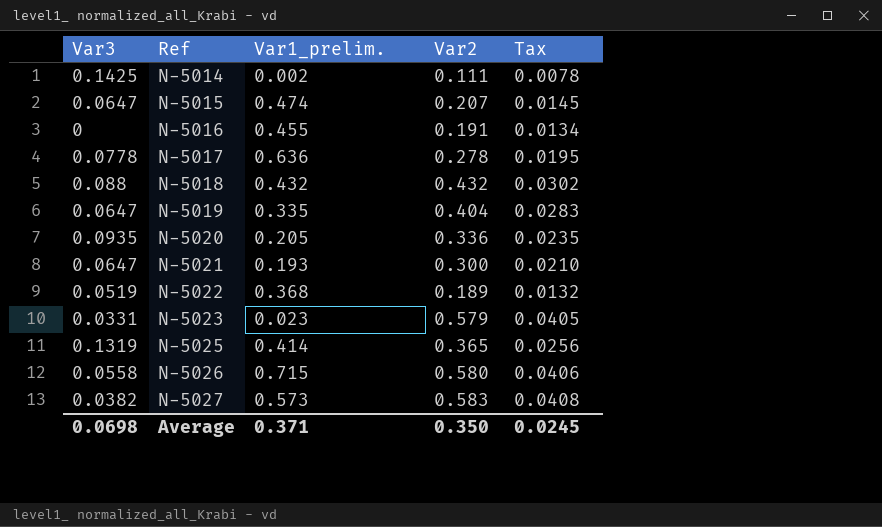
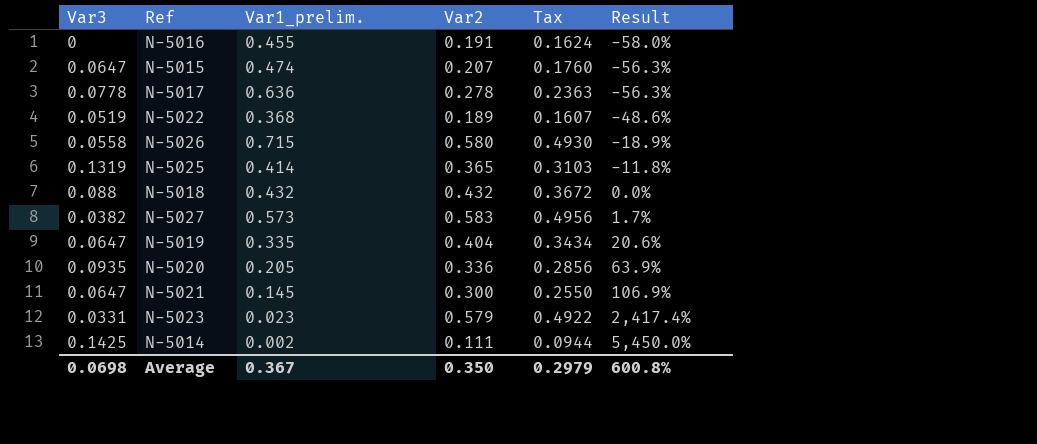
row order: Ref ascending -> Result ascending
column Tax | formula: [Var2] * 0.07 -> [Var2] * 0.85
column Result | formula: none -> ([Var2] - [Var1_prelim.]) / [Var1_prelim.]
N-5021 | Var1_prelim.: 0.193 -> 0.145
Average | Var1_prelim.: 0.371 -> 0.367
Average | Tax: 0.0245 -> 0.2979

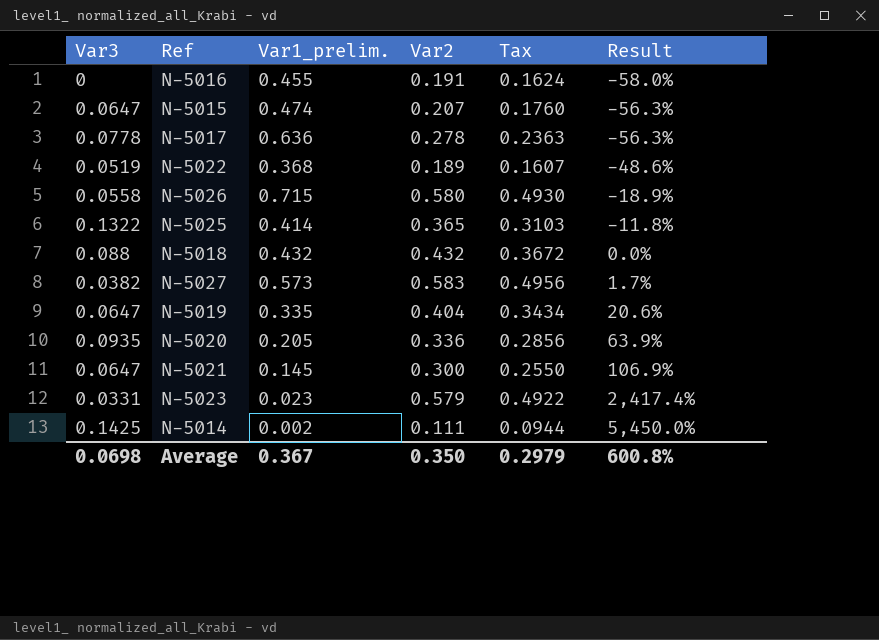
N-5025 | Var3: 0.1319 -> 0.1322

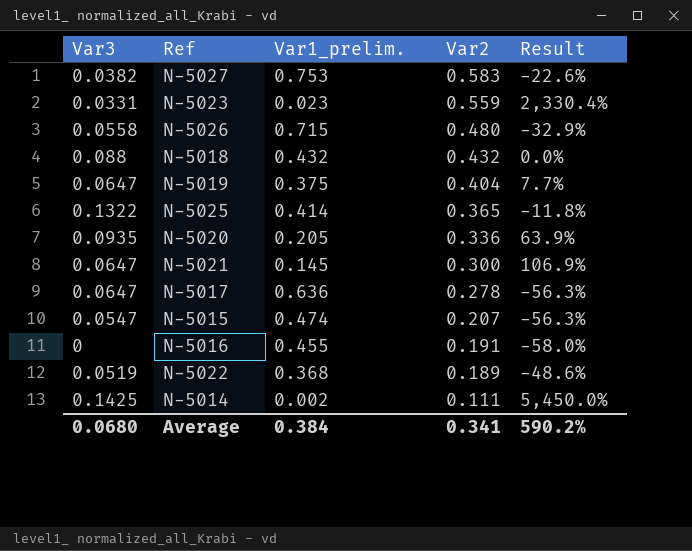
row order: Result ascending -> Var2 descending
column Tax | formula: [Var2] * 0.85 -> none
N-5027 | Var1_prelim.: 0.573 -> 0.753
N-5027 | Result: 1.7% -> -22.6%
N-5023 | Var2: 0.579 -> 0.559
N-5023 | Result: 2,417.4% -> 2,330.4%
N-5026 | Var2: 0.580 -> 0.480
N-5026 | Result: -18.9% -> -32.9%
N-5019 | Var1_prelim.: 0.335 -> 0.375
N-5019 | Result: 20.6% -> 7.7%
N-5017 | Var3: 0.0778 -> 0.0647
N-5015 | Var3: 0.0647 -> 0.0547
Average | Var3: 0.0698 -> 0.0680
Average | Var1_prelim.: 0.367 -> 0.384
Average | Var2: 0.350 -> 0.341
Average | Result: 600.8% -> 590.2%

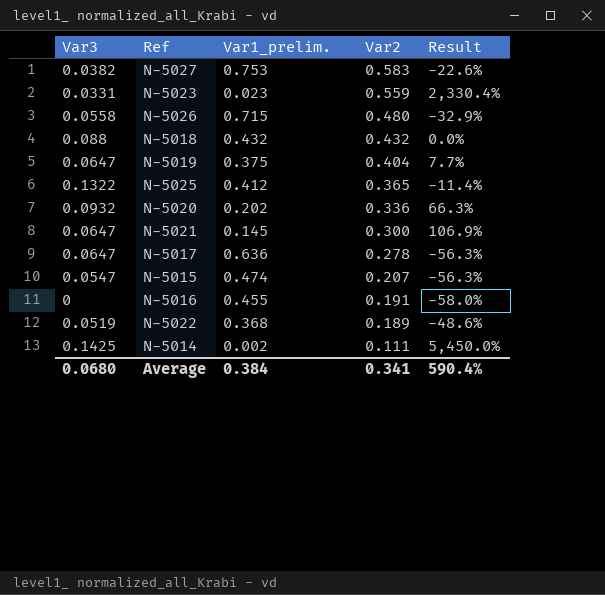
N-5025 | Var1_prelim.: 0.414 -> 0.412
N-5025 | Result: -11.8% -> -11.4%
N-5020 | Var3: 0.0935 -> 0.0932
N-5020 | Var1_prelim.: 0.205 -> 0.202
N-5020 | Result: 63.9% -> 66.3%
Average | Result: 590.2% -> 590.4%

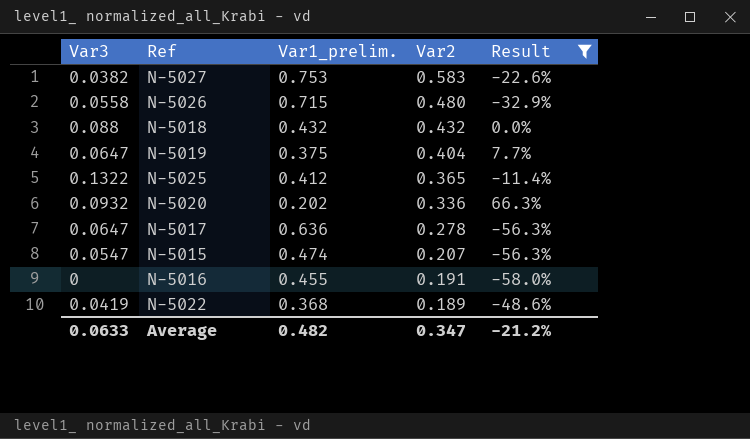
filter: none -> Result <= 66.3%
N-5022 | Var3: 0.0519 -> 0.0419
Average | Var3: 0.0680 -> 0.0633
Average | Var1_prelim.: 0.384 -> 0.482
Average | Var2: 0.341 -> 0.347
Average | Result: 590.4% -> -21.2%

